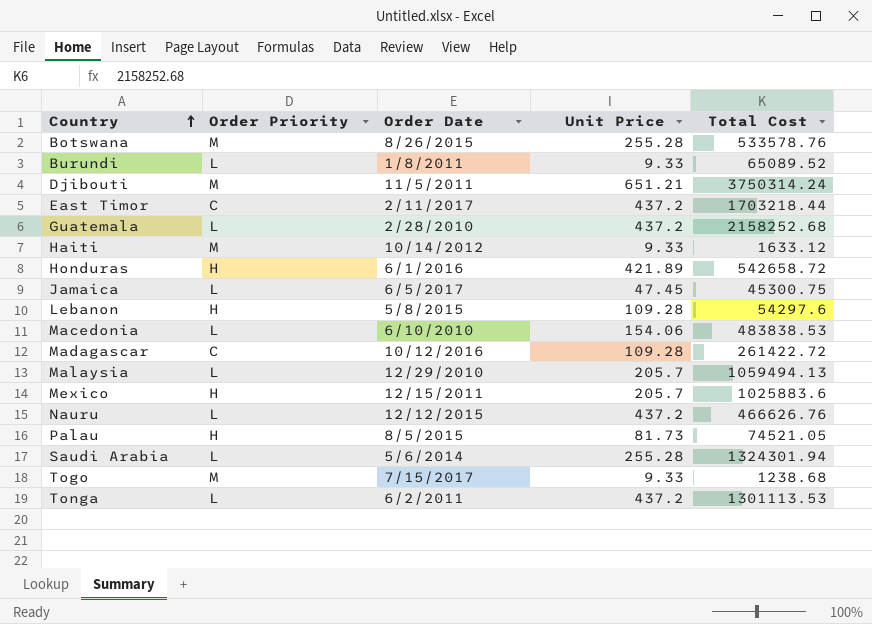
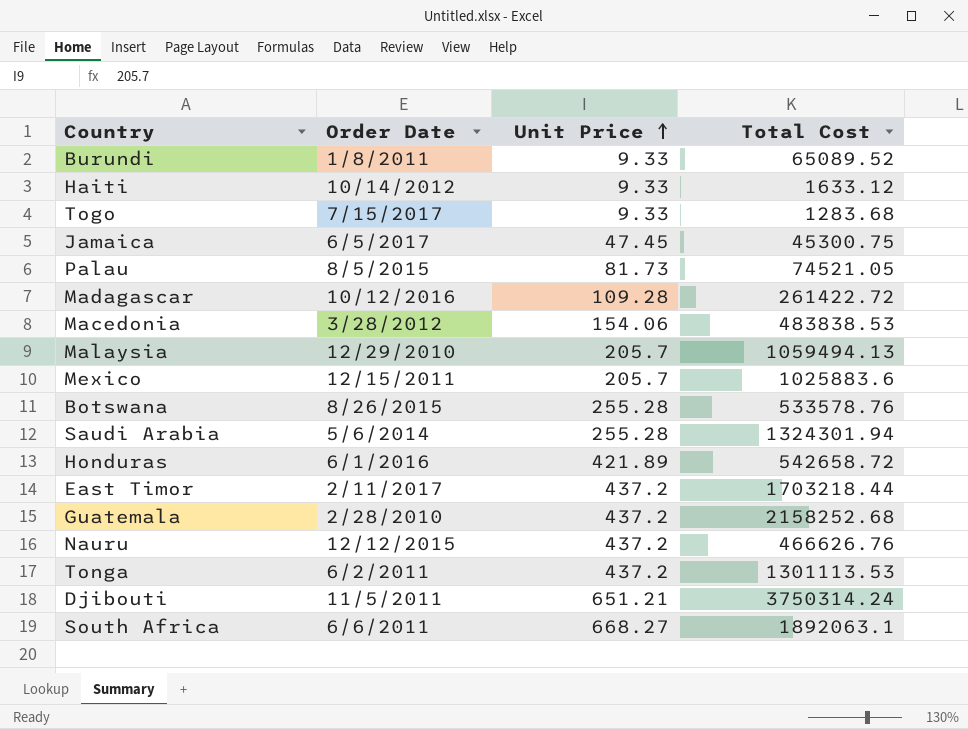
row order: Country ascending -> Unit Price ascending
column Order Priority | position: 2 -> none
row Lebanon: H | 5/8/2015 | 109.28 | 54297.6 -> none
Togo | Total Cost: 1238.68 -> 1283.68
Macedonia | Order Date: 6/10/2010 -> 3/28/2012
row South Africa: none -> 6/6/2011 | 668.27 | 1892063.1

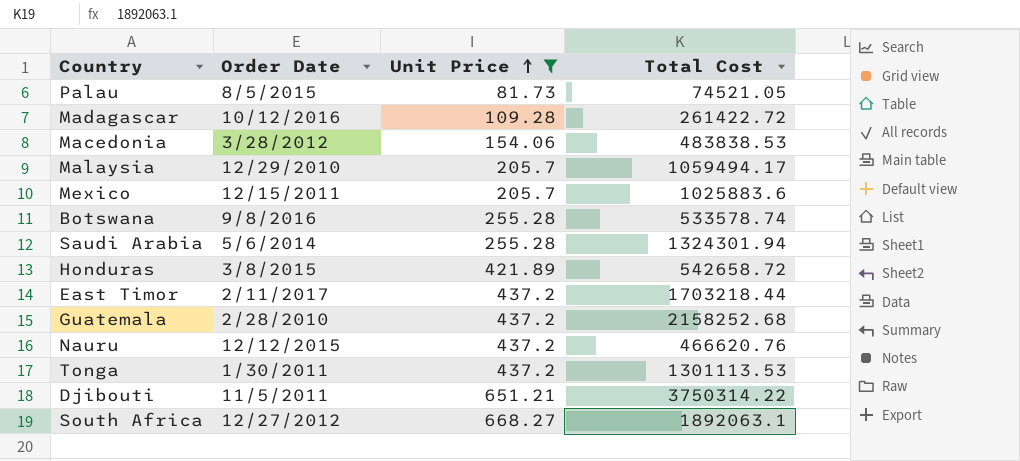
filter: none -> Unit Price >= 81.73
Malaysia | Total Cost: 1059494.13 -> 1059494.17
Botswana | Order Date: 8/26/2015 -> 9/8/2016
Botswana | Total Cost: 533578.76 -> 533578.74
Honduras | Order Date: 6/1/2016 -> 3/8/2015
Nauru | Total Cost: 466626.76 -> 466620.76
Tonga | Order Date: 6/2/2011 -> 1/30/2011
Djibouti | Total Cost: 3750314.24 -> 3750314.22
South Africa | Order Date: 6/6/2011 -> 12/27/2012

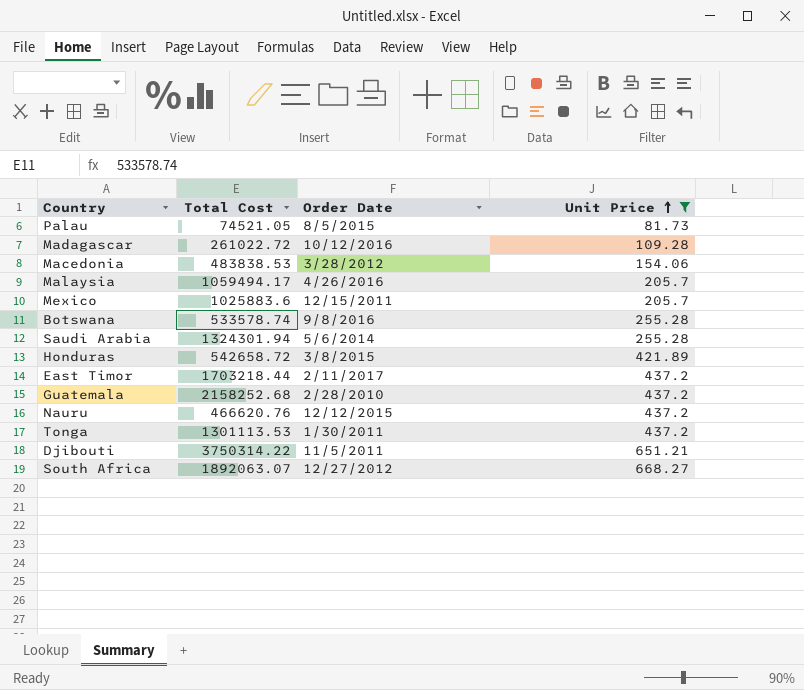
column Total Cost | position: 4 -> 2
Madagascar | Total Cost: 261422.72 -> 261022.72
Malaysia | Order Date: 12/29/2010 -> 4/26/2016
South Africa | Total Cost: 1892063.1 -> 1892063.07

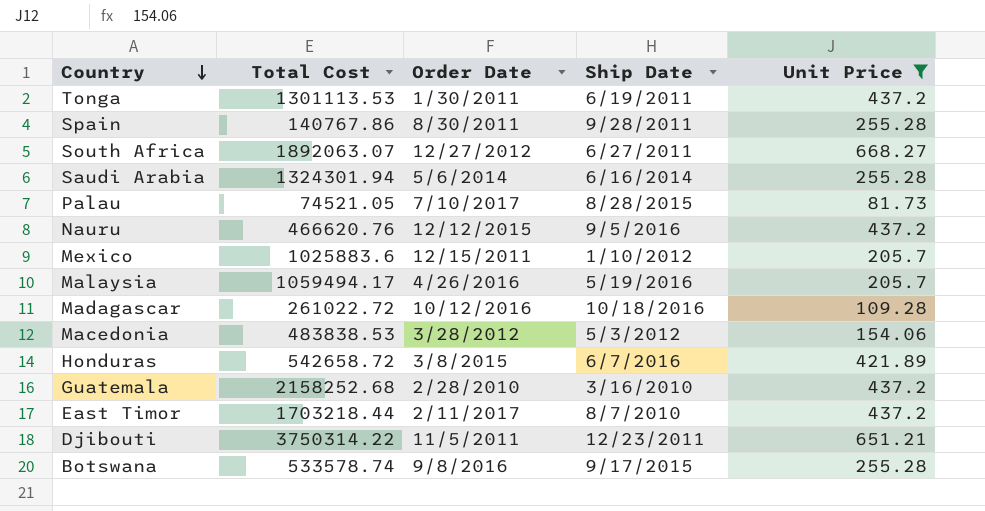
row order: Unit Price ascending -> Country descending
column Ship Date | position: none -> 4
row Spain: none -> 140767.86 | 8/30/2011 | 9/28/2011 | 255.28
Palau | Order Date: 8/5/2015 -> 7/10/2017

